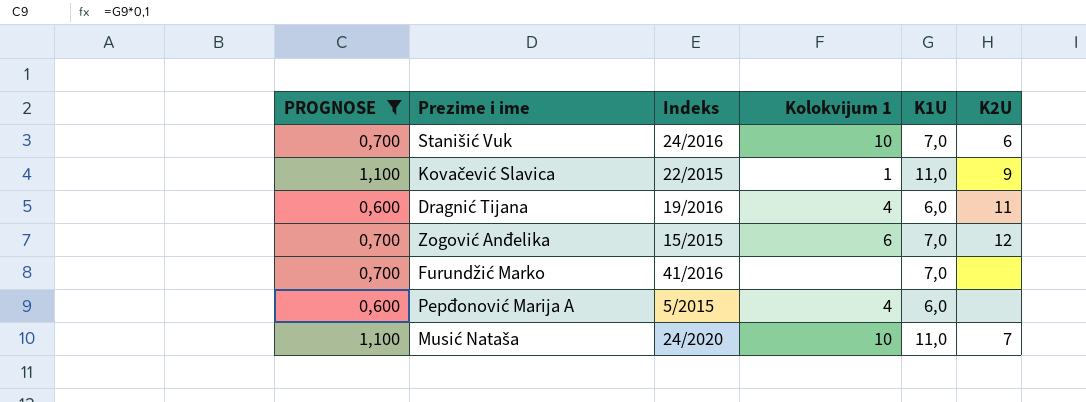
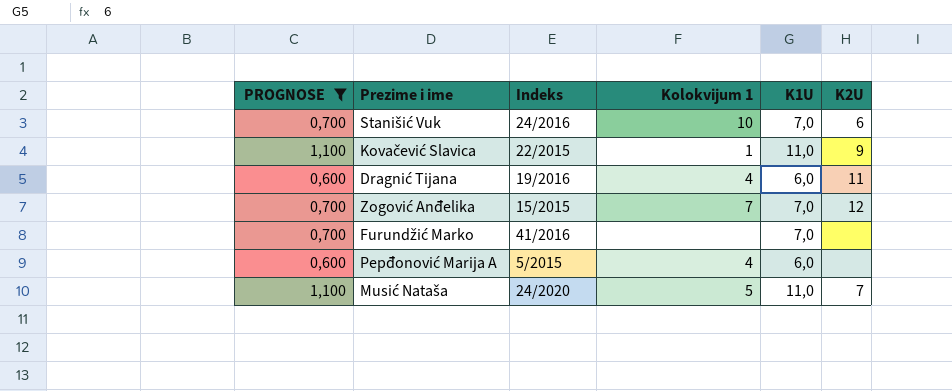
Zogović Anđelika | Kolokvijum 1: 6 -> 7
Musić Nataša | Kolokvijum 1: 10 -> 5

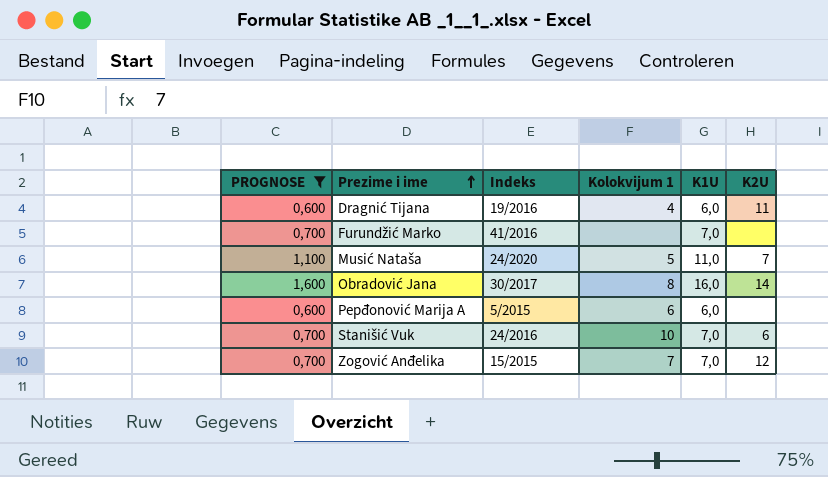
row order: none -> Prezime i ime ascending
row Kovačević Slavica: 1,100 | 22/2015 | 1 | 11,0 | 9 -> none
row Obradović Jana: none -> 1,600 | 30/2017 | 8 | 16,0 | 14
Pepđonović Marija A | Kolokvijum 1: 4 -> 6

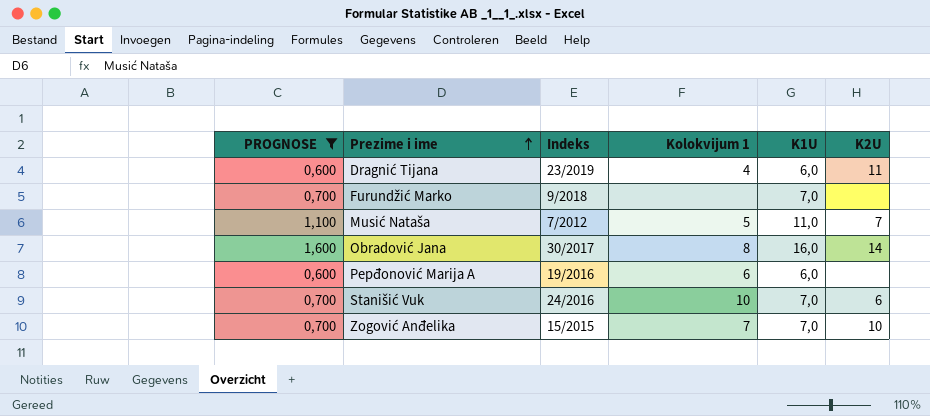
Dragnić Tijana | Indeks: 19/2016 -> 23/2019
Furundžić Marko | Indeks: 41/2016 -> 9/2018
Musić Nataša | Indeks: 24/2020 -> 7/2012
Pepđonović Marija A | Indeks: 5/2015 -> 19/2016
Zogović Anđelika | K2U: 12 -> 10

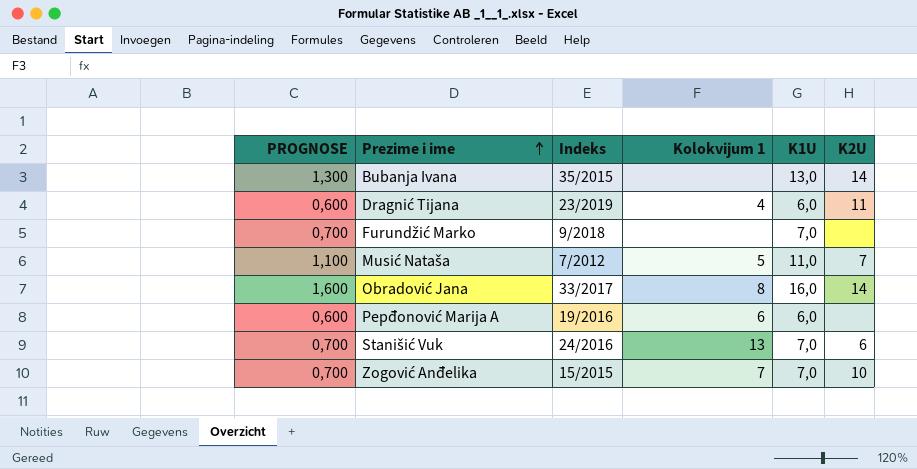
filter: PROGNOSE != 1,300 -> none
Obradović Jana | Indeks: 30/2017 -> 33/2017
Stanišić Vuk | Kolokvijum 1: 10 -> 13

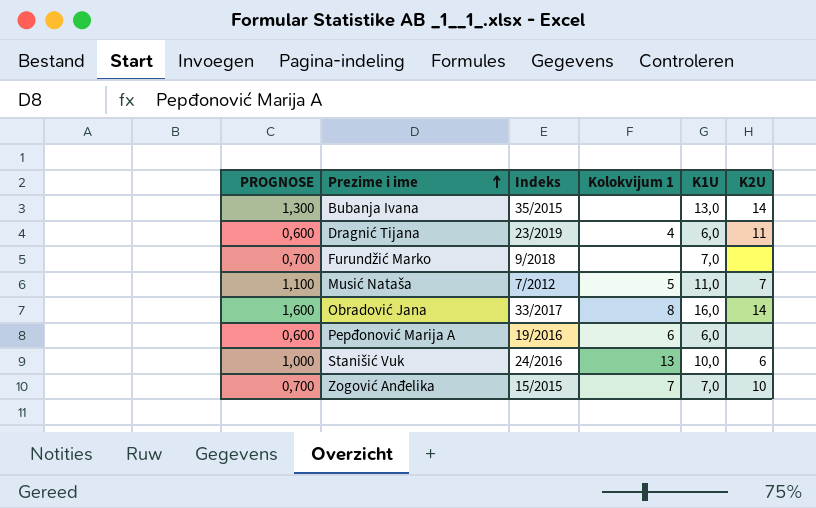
Stanišić Vuk | PROGNOSE: 0,700 -> 1,000
Stanišić Vuk | K1U: 7,0 -> 10,0

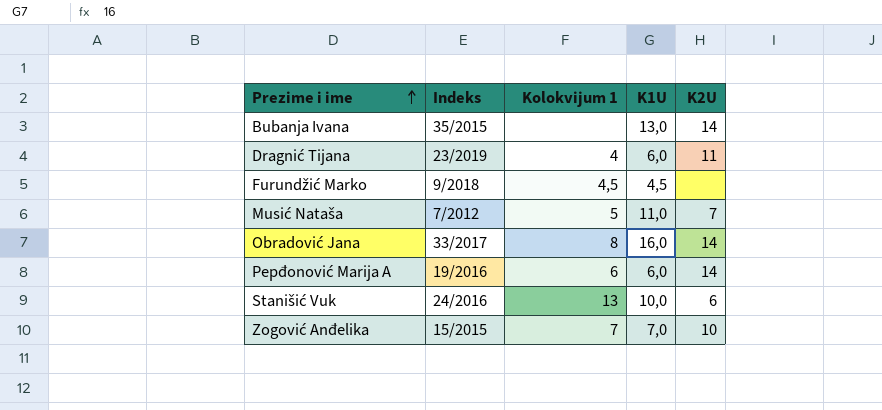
column PROGNOSE | formula: [K1U] * 0,1 -> none
Furundžić Marko | Kolokvijum 1: none -> 4,5
Furundžić Marko | K1U: 7,0 -> 4,5
Pepđonović Marija A | K2U: none -> 14

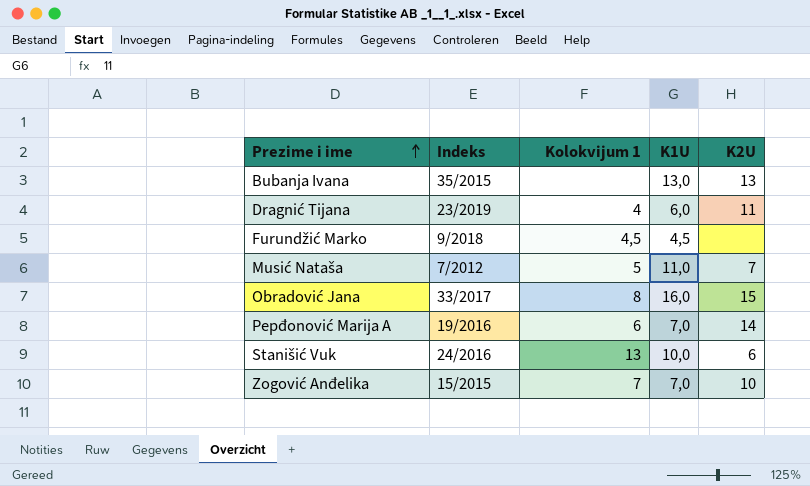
Bubanja Ivana | K2U: 14 -> 13
Obradović Jana | K2U: 14 -> 15
Pepđonović Marija A | K1U: 6,0 -> 7,0

